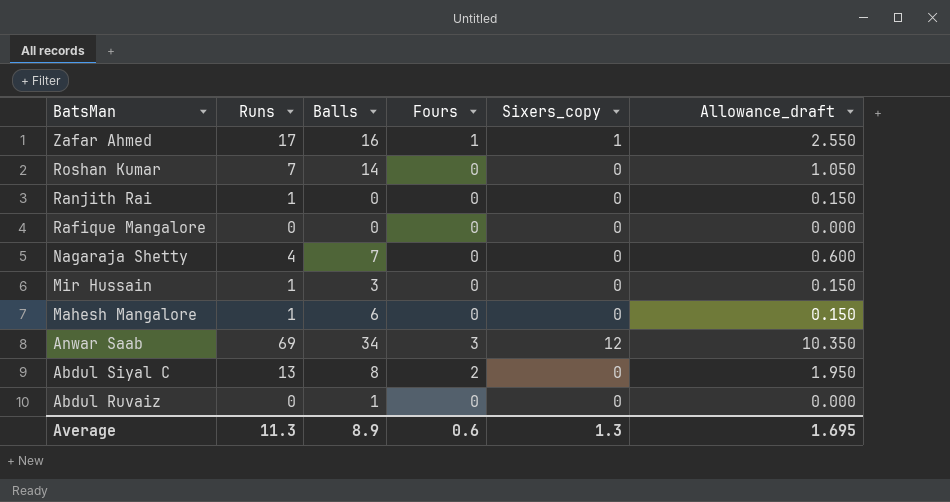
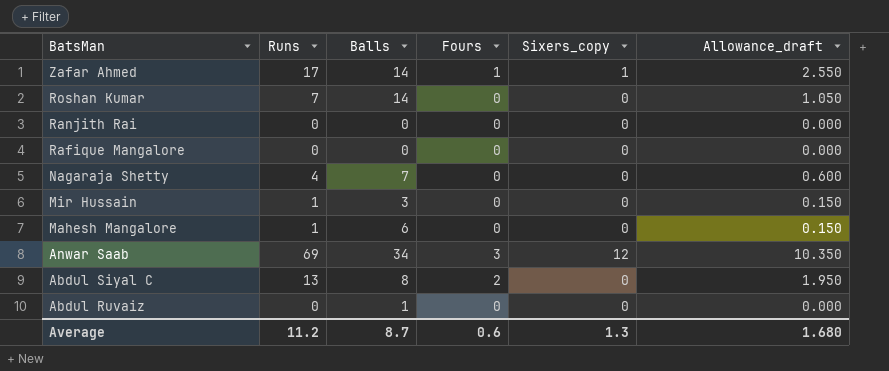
Zafar Ahmed | Balls: 16 -> 14
Ranjith Rai | Runs: 1 -> 0
Ranjith Rai | Allowance_draft: 0.150 -> 0.000
Average | Runs: 11.3 -> 11.2
Average | Balls: 8.9 -> 8.7
Average | Allowance_draft: 1.695 -> 1.680

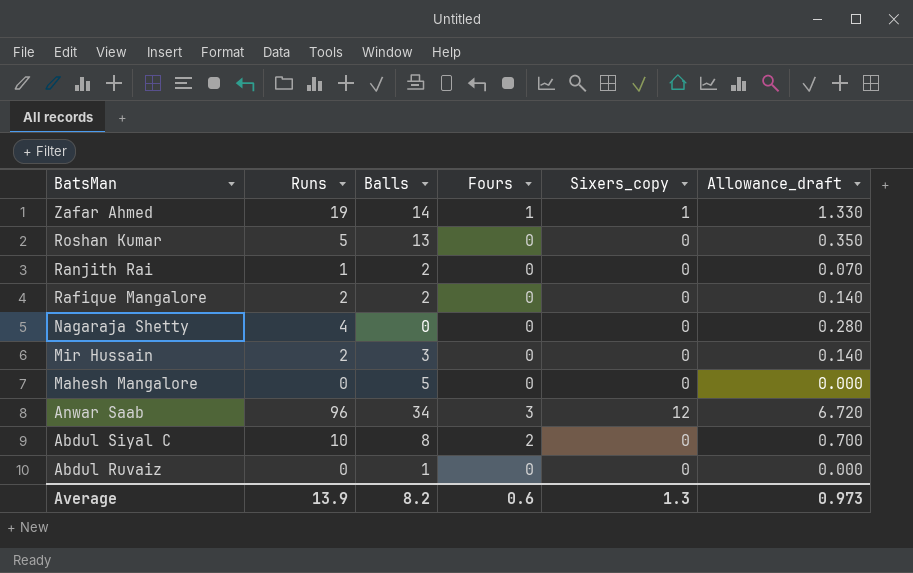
column Allowance_draft | formula: [Runs] * 0.15 -> [Runs] * 0.07
Zafar Ahmed | Runs: 17 -> 19
Roshan Kumar | Runs: 7 -> 5
Roshan Kumar | Balls: 14 -> 13
Ranjith Rai | Runs: 0 -> 1
Ranjith Rai | Balls: 0 -> 2
Rafique Mangalore | Runs: 0 -> 2
Rafique Mangalore | Balls: 0 -> 2
Nagaraja Shetty | Balls: 7 -> 0
Mir Hussain | Runs: 1 -> 2
Mahesh Mangalore | Runs: 1 -> 0
Mahesh Mangalore | Balls: 6 -> 5
Anwar Saab | Runs: 69 -> 96
Abdul Siyal C | Runs: 13 -> 10
Average | Runs: 11.2 -> 13.9
Average | Balls: 8.7 -> 8.2
Average | Allowance_draft: 1.680 -> 0.973

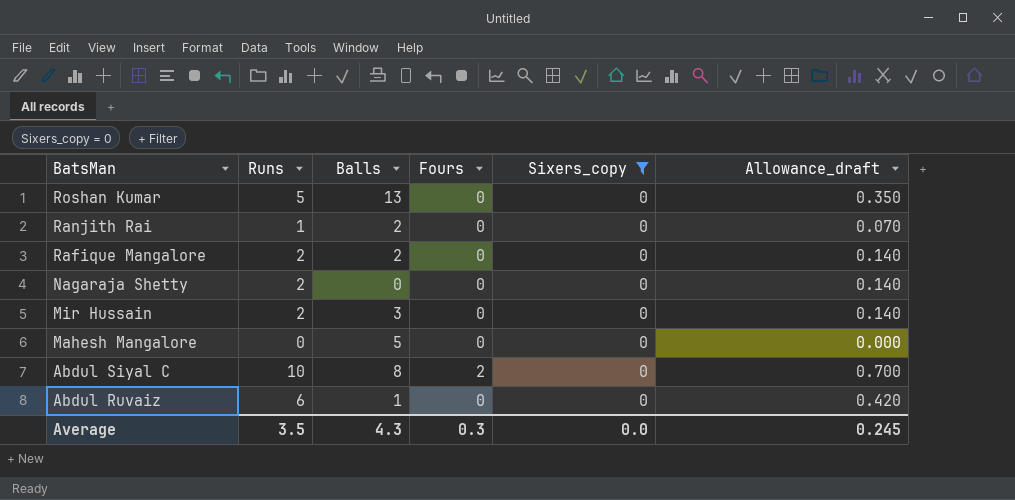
filter: none -> Sixers_copy = 0
Nagaraja Shetty | Runs: 4 -> 2
Nagaraja Shetty | Allowance_draft: 0.280 -> 0.140
Abdul Ruvaiz | Runs: 0 -> 6
Abdul Ruvaiz | Allowance_draft: 0.000 -> 0.420
Average | Runs: 13.9 -> 3.5
Average | Balls: 8.2 -> 4.3
Average | Fours: 0.6 -> 0.3
Average | Sixers_copy: 1.3 -> 0.0
Average | Allowance_draft: 0.973 -> 0.245

